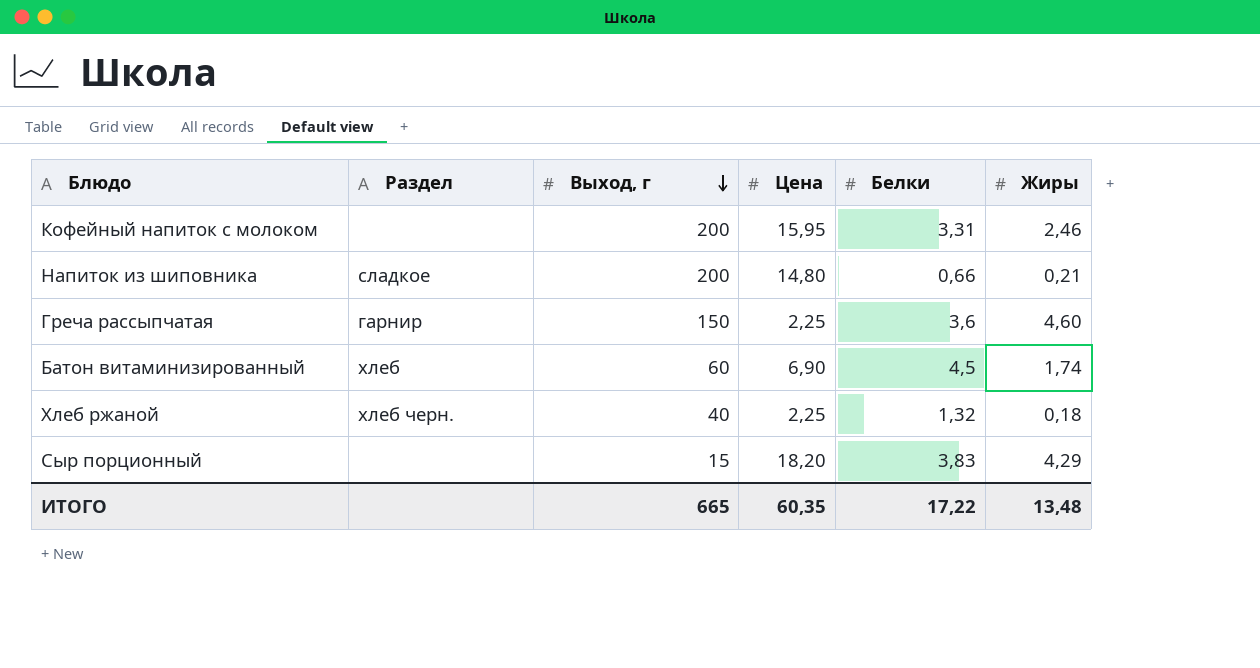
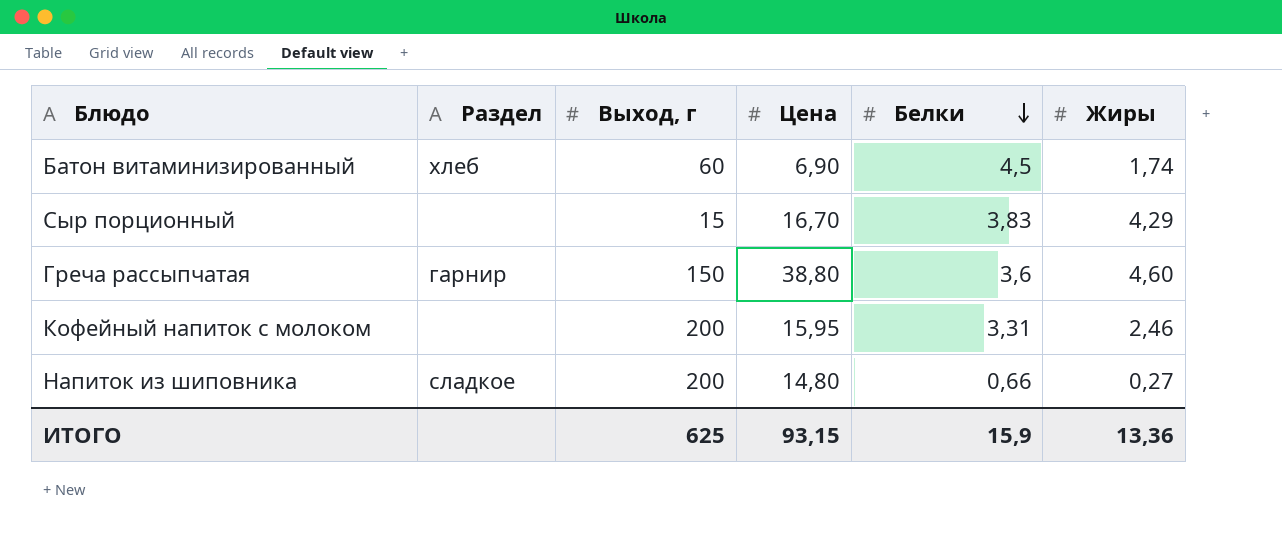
row order: Выход, г descending -> Белки descending
row Хлеб ржаной: хлеб черн. | 40 | 2,25 | 1,32 | 0,18 -> none
Сыр порционный | Цена: 18,20 -> 16,70
Греча рассыпчатая | Цена: 2,25 -> 38,80
Напиток из шиповника | Жиры: 0,21 -> 0,27
ИТОГО | Выход, г: 665 -> 625
ИТОГО | Цена: 60,35 -> 93,15
ИТОГО | Белки: 17,22 -> 15,9
ИТОГО | Жиры: 13,48 -> 13,36

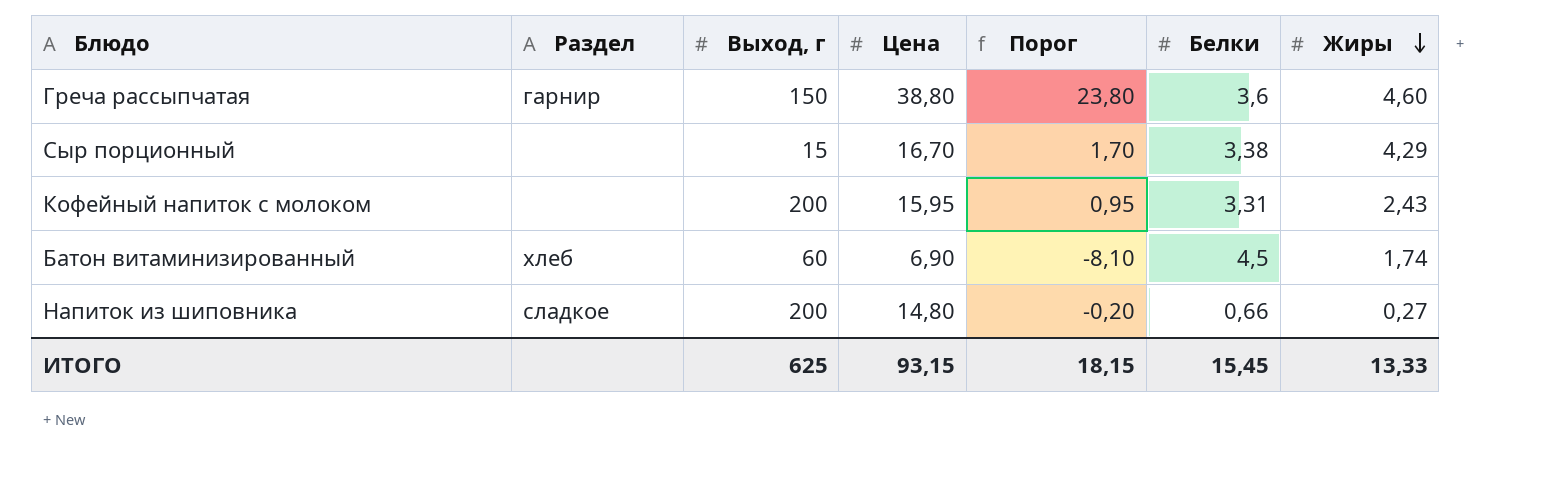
row order: Белки descending -> Жиры descending
column Порог | formula: none -> [Цена] - 15
Сыр порционный | Белки: 3,83 -> 3,38
Кофейный напиток с молоком | Жиры: 2,46 -> 2,43
ИТОГО | Белки: 15,9 -> 15,45
ИТОГО | Жиры: 13,36 -> 13,33

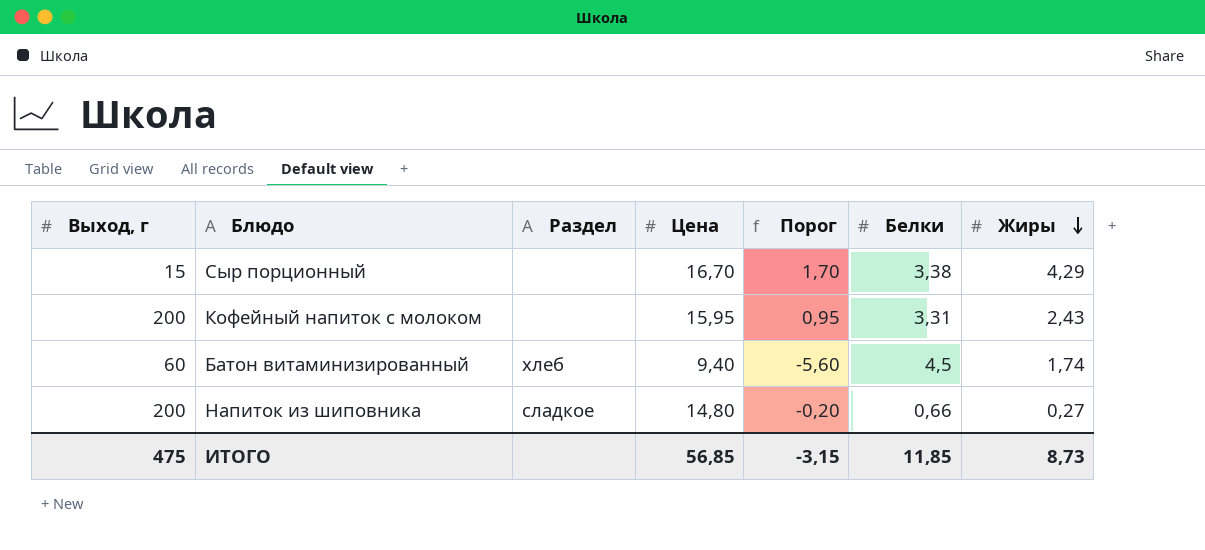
column Выход, г | position: 3 -> 1
row Греча рассыпчатая: гарнир | 150 | 38,80 | 23,80 | 3,6 | 4,60 -> none
Батон витаминизированный | Цена: 6,90 -> 9,40
Батон витаминизированный | Порог: -8,10 -> -5,60
ИТОГО | Выход, г: 625 -> 475
ИТОГО | Цена: 93,15 -> 56,85
ИТОГО | Порог: 18,15 -> -3,15
ИТОГО | Белки: 15,45 -> 11,85
ИТОГО | Жиры: 13,33 -> 8,73

